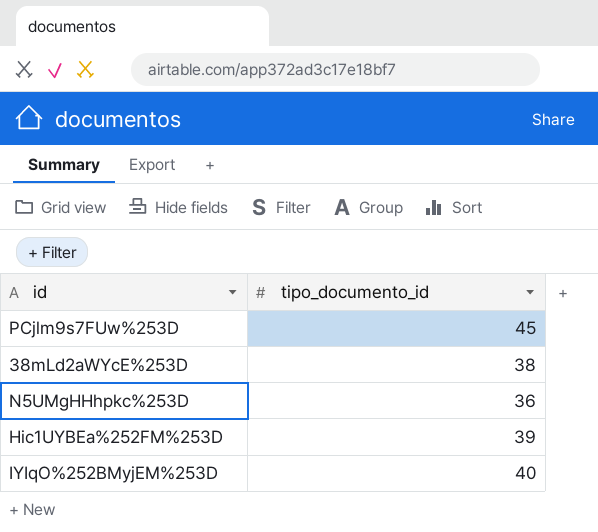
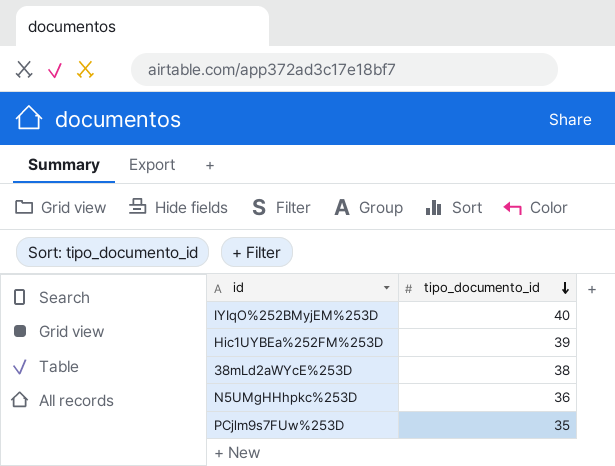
row order: none -> tipo_documento_id descending
PCjlm9s7FUw%253D | tipo_documento_id: 45 -> 35

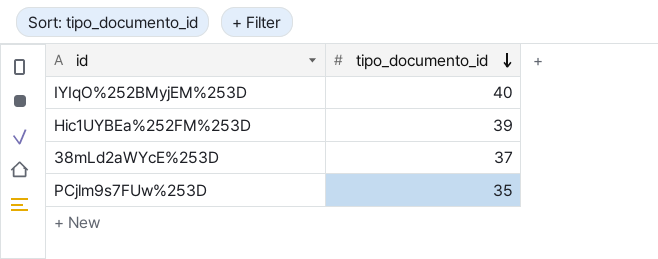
row N5UMgHHhpkc%253D: 36 -> none
38mLd2aWYcE%253D | tipo_documento_id: 38 -> 37

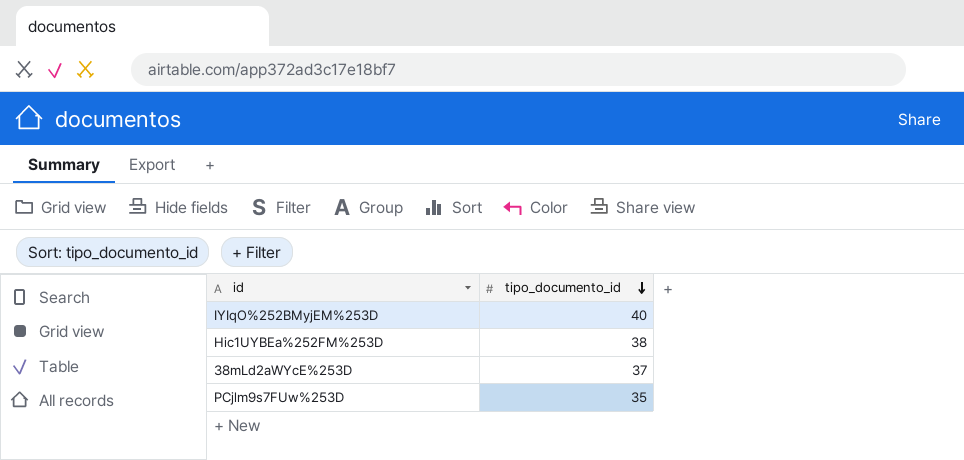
Hic1UYBEa%252FM%253D | tipo_documento_id: 39 -> 38

